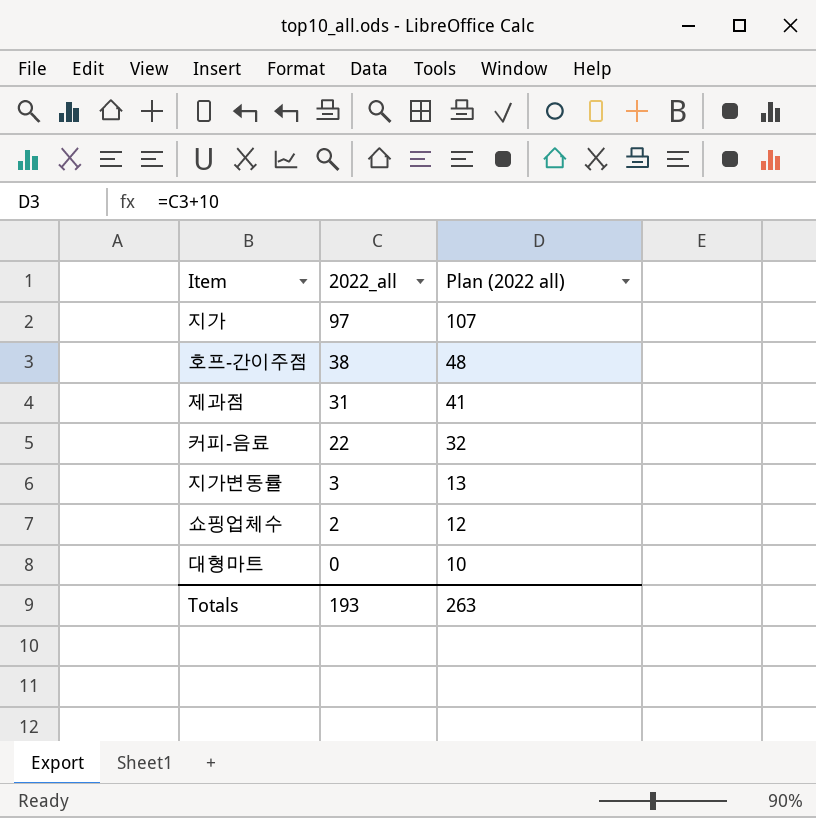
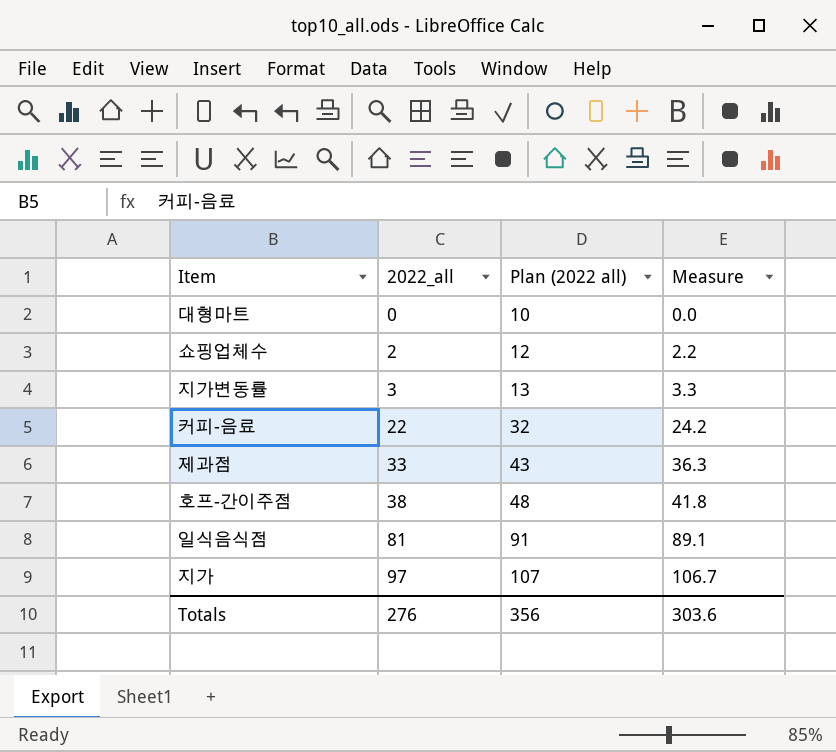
row order: 2022_all descending -> 2022_all ascending
column Measure | formula: none -> [2022_all] * 1.1
제과점 | 2022_all: 31 -> 33
제과점 | Plan (2022 all): 41 -> 43
row 일식음식점: none -> 81 | 91 | 89.1
Totals | 2022_all: 193 -> 276
Totals | Plan (2022 all): 263 -> 356

